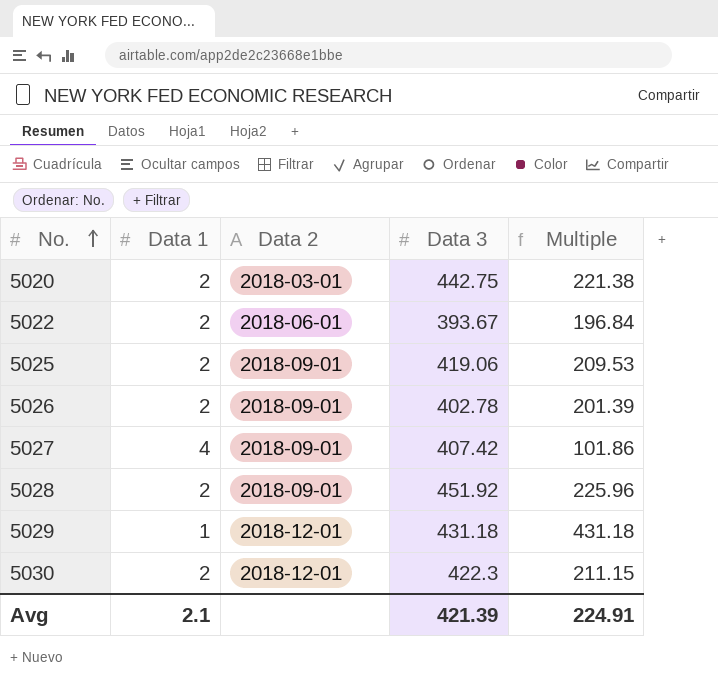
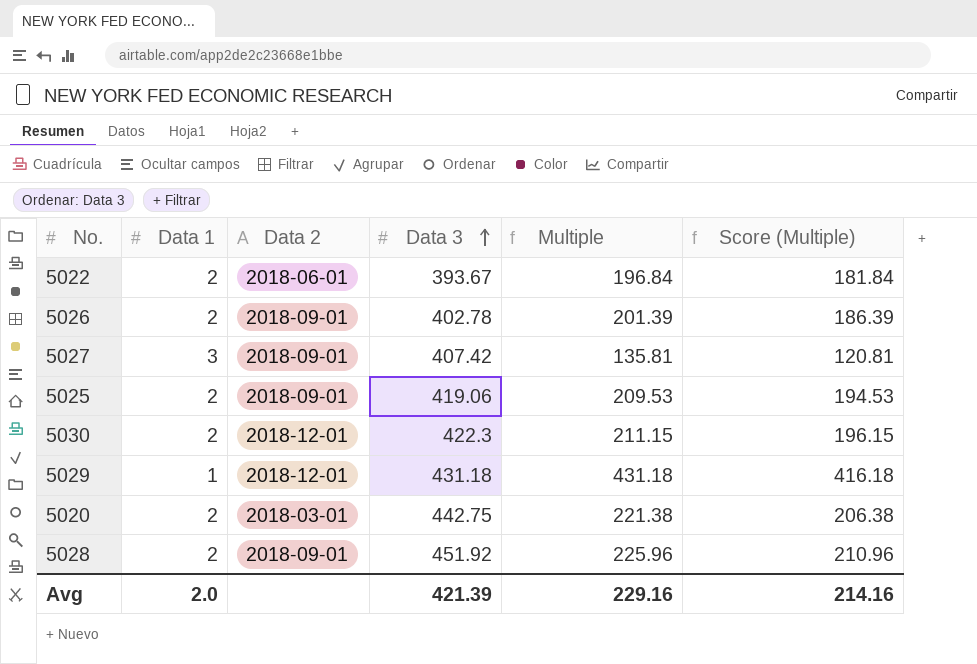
row order: No. ascending -> Data 3 ascending
column Score (Multiple) | formula: none -> [Multiple] - 15
5027 | Data 1: 4 -> 3
5027 | Multiple: 101.86 -> 135.81
Avg | Data 1: 2.1 -> 2.0
Avg | Multiple: 224.91 -> 229.16

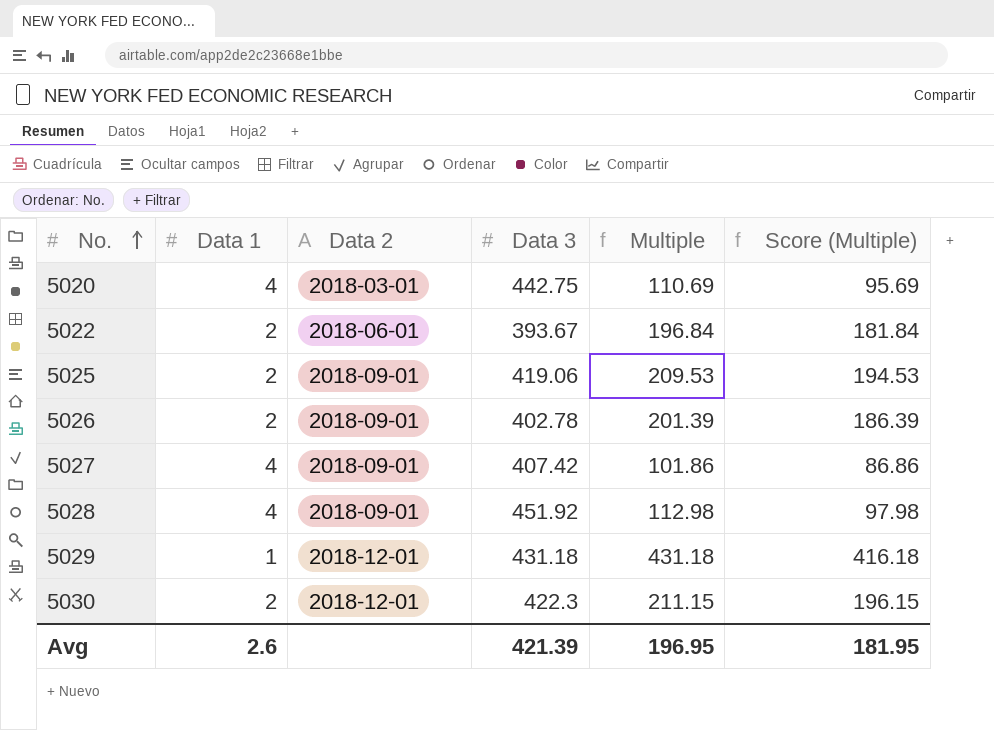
row order: Data 3 ascending -> No. ascending
5020 | Data 1: 2 -> 4
5020 | Multiple: 221.38 -> 110.69
5020 | Score (Multiple): 206.38 -> 95.69
5027 | Data 1: 3 -> 4
5027 | Multiple: 135.81 -> 101.86
5027 | Score (Multiple): 120.81 -> 86.86
5028 | Data 1: 2 -> 4
5028 | Multiple: 225.96 -> 112.98
5028 | Score (Multiple): 210.96 -> 97.98
Avg | Data 1: 2.0 -> 2.6
Avg | Multiple: 229.16 -> 196.95
Avg | Score (Multiple): 214.16 -> 181.95

